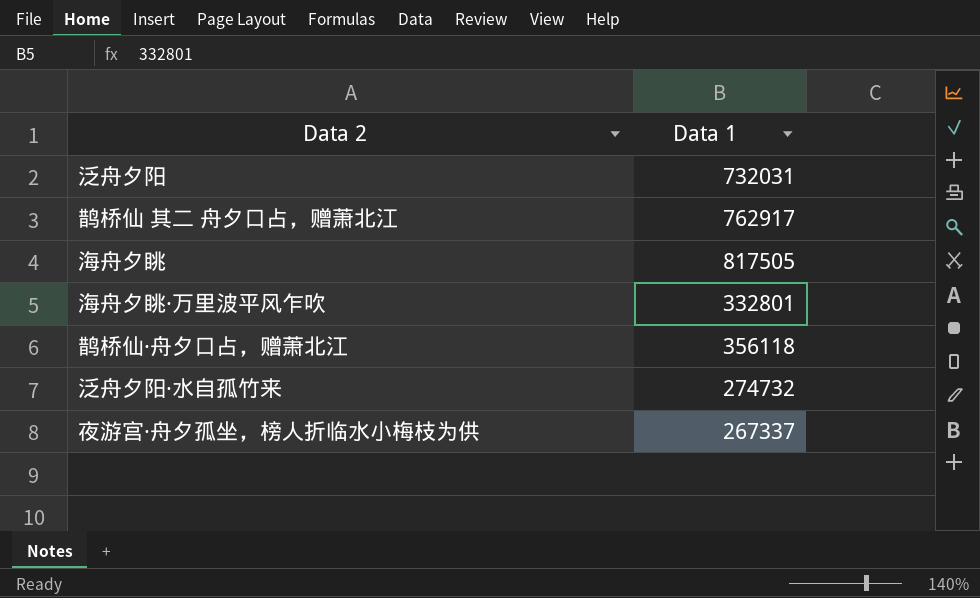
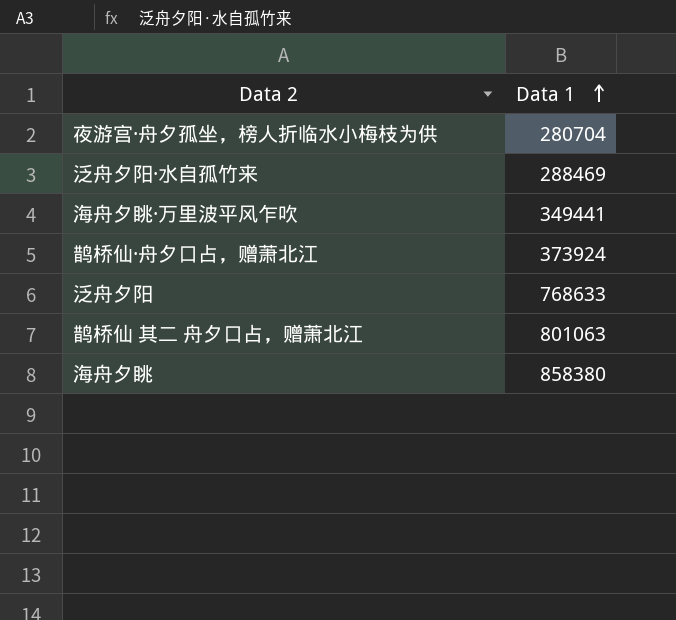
row order: none -> Data 1 ascending
夜游宫·舟夕孤坐，榜人折临水小梅枝为供 | Data 1: 267337 -> 280704
泛舟夕阳·水自孤竹来 | Data 1: 274732 -> 288469
海舟夕眺·万里波平风乍吹 | Data 1: 332801 -> 349441
鹊桥仙·舟夕口占，赠萧北江 | Data 1: 356118 -> 373924
泛舟夕阳 | Data 1: 732031 -> 768633
鹊桥仙 其二 舟夕口占，赠萧北江 | Data 1: 762917 -> 801063
海舟夕眺 | Data 1: 817505 -> 858380

